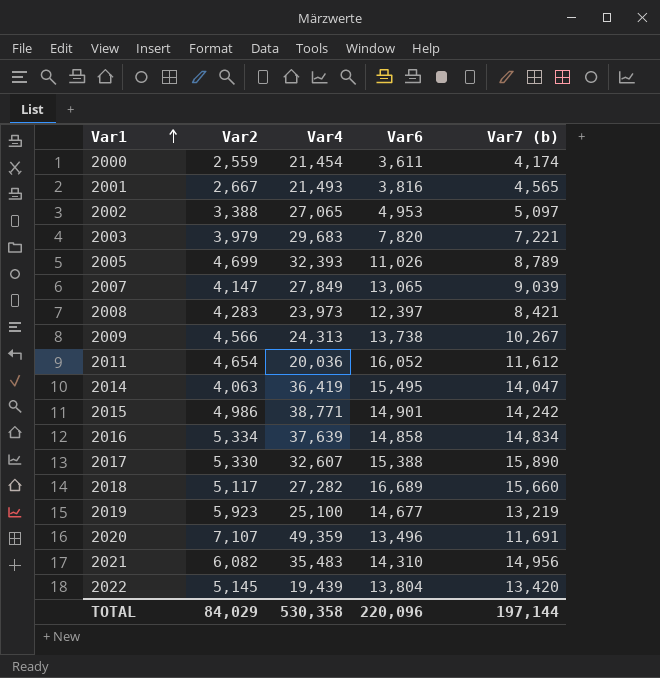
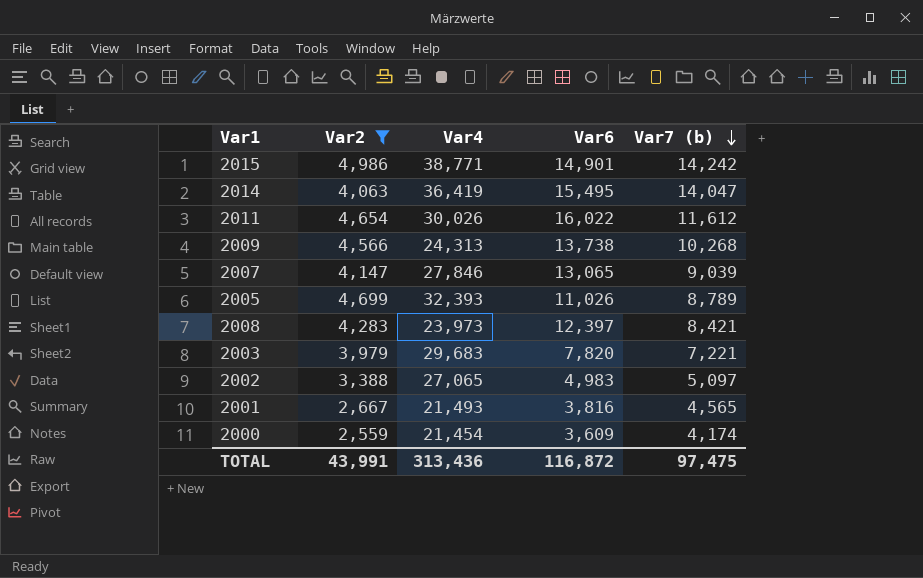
filter: none -> Var2 <= 4,986
row order: Var1 ascending -> Var7 (b) descending
2011 | Var4: 20,036 -> 30,026
2011 | Var6: 16,052 -> 16,022
2009 | Var7 (b): 10,267 -> 10,268
2007 | Var4: 27,849 -> 27,846
2002 | Var6: 4,953 -> 4,983
2000 | Var6: 3,611 -> 3,609
TOTAL | Var2: 84,029 -> 43,991
TOTAL | Var4: 530,358 -> 313,436
TOTAL | Var6: 220,096 -> 116,872
TOTAL | Var7 (b): 197,144 -> 97,475

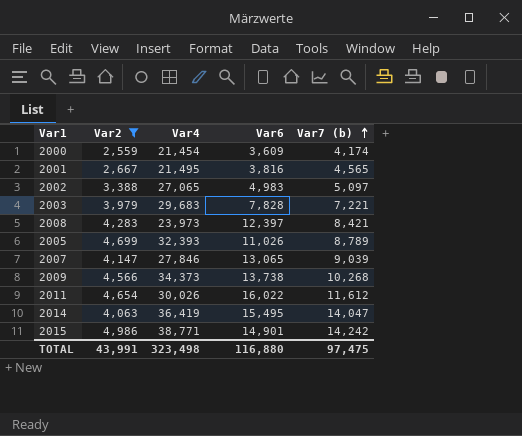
row order: Var7 (b) descending -> Var7 (b) ascending
2001 | Var4: 21,493 -> 21,495
2003 | Var6: 7,820 -> 7,828
2009 | Var4: 24,313 -> 34,373
TOTAL | Var4: 313,436 -> 323,498
TOTAL | Var6: 116,872 -> 116,880

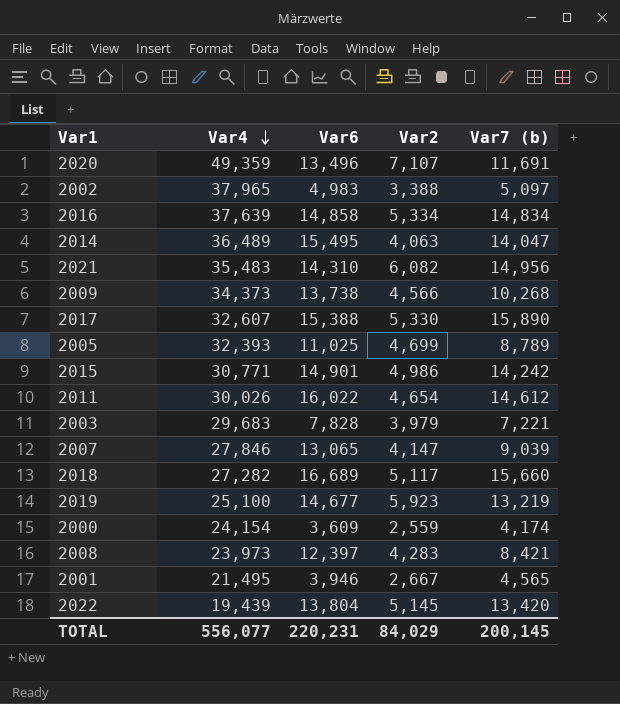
filter: Var2 <= 4,986 -> none
row order: Var7 (b) ascending -> Var4 descending
column Var2 | position: 2 -> 4
2002 | Var4: 27,065 -> 37,965
2014 | Var4: 36,419 -> 36,489
2005 | Var6: 11,026 -> 11,025
2015 | Var4: 38,771 -> 30,771
2011 | Var7 (b): 11,612 -> 14,612
2000 | Var4: 21,454 -> 24,154
2001 | Var6: 3,816 -> 3,946
TOTAL | Var4: 323,498 -> 556,077
TOTAL | Var6: 116,880 -> 220,231
TOTAL | Var2: 43,991 -> 84,029
TOTAL | Var7 (b): 97,475 -> 200,145

